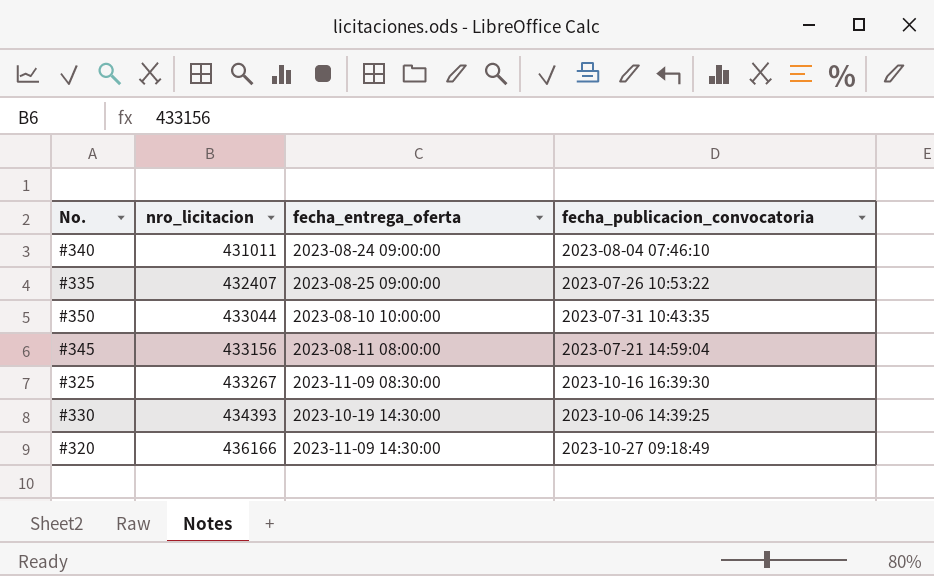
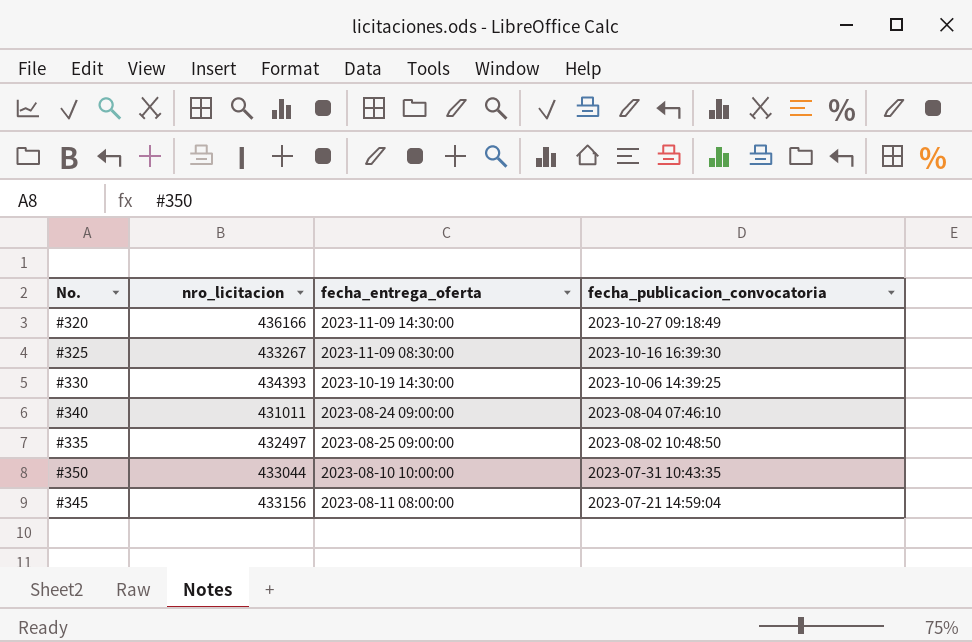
row order: nro_licitacion ascending -> fecha_publicacion_convocatoria descending
#335 | nro_licitacion: 432407 -> 432497
#335 | fecha_publicacion_convocatoria: 2023-07-26 10:53:22 -> 2023-08-02 10:48:50

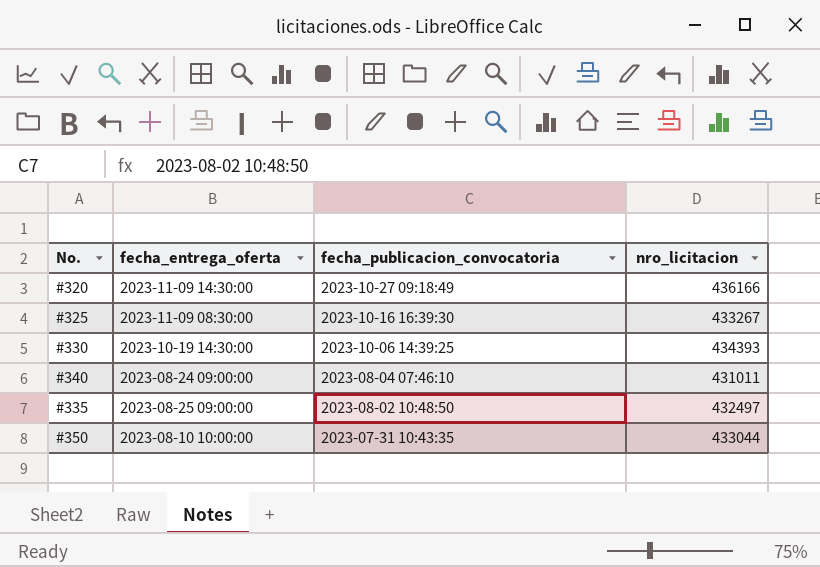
column nro_licitacion | position: 2 -> 4
row #345: 433156 | 2023-08-11 08:00:00 | 2023-07-21 14:59:04 -> none

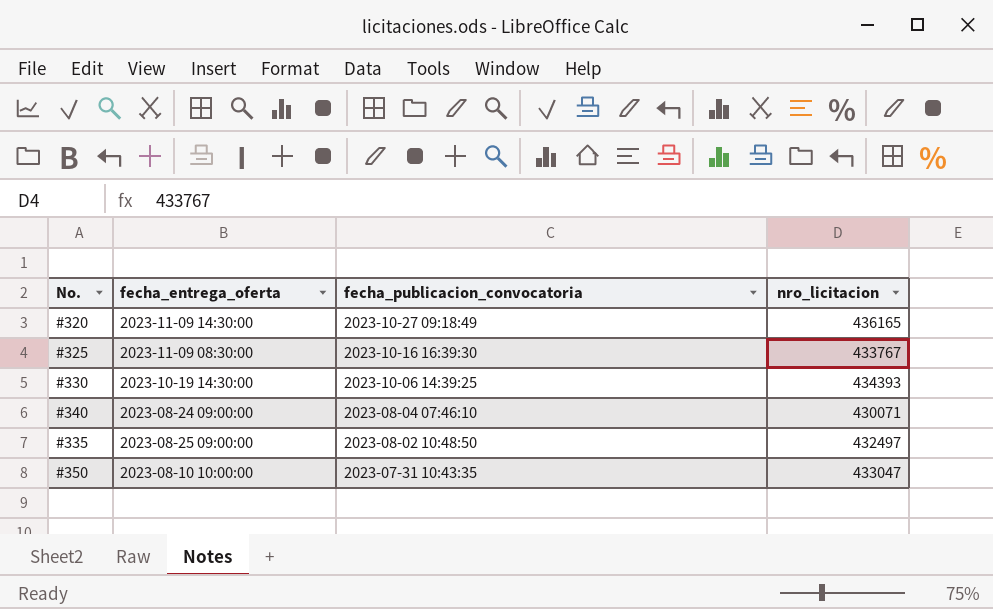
#320 | nro_licitacion: 436166 -> 436165
#325 | nro_licitacion: 433267 -> 433767
#340 | nro_licitacion: 431011 -> 430071
#350 | nro_licitacion: 433044 -> 433047

